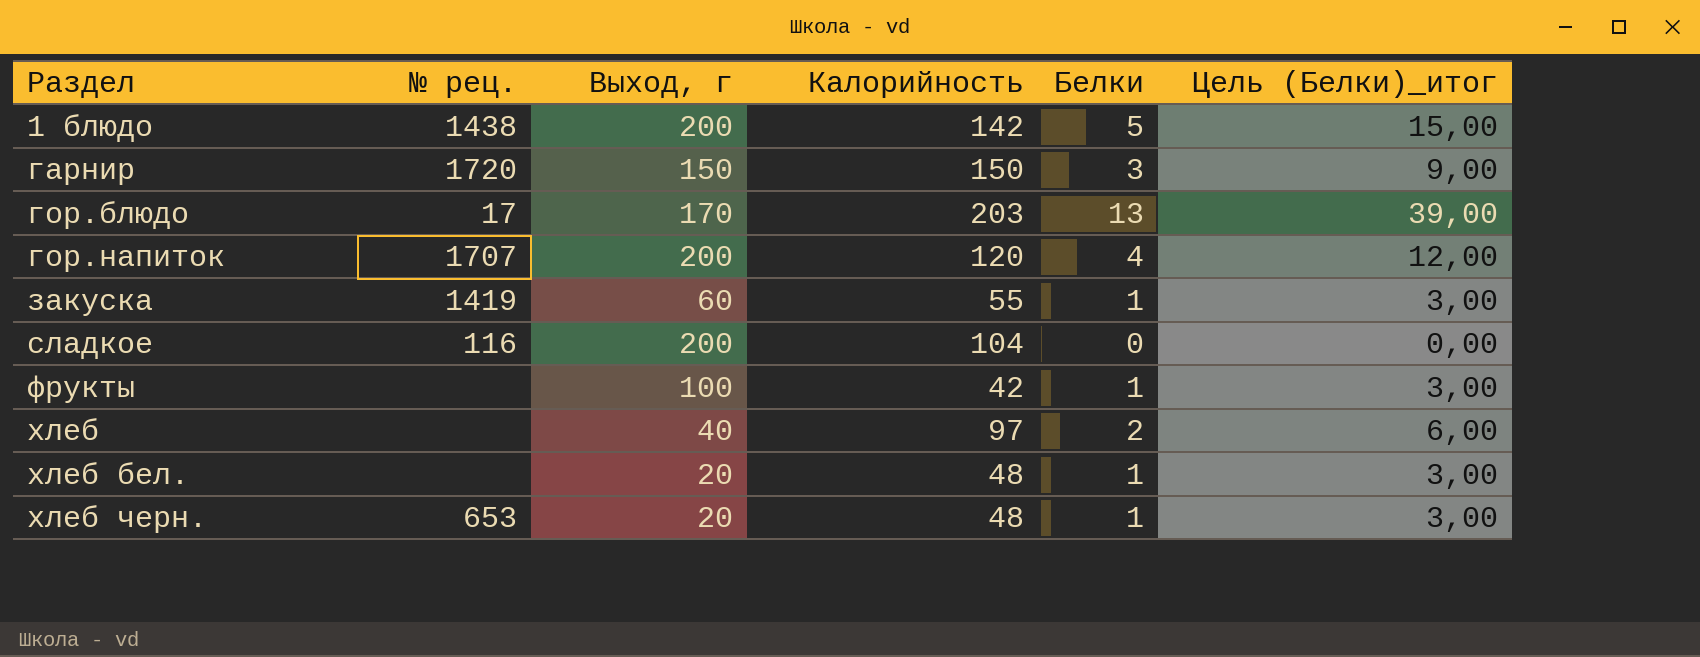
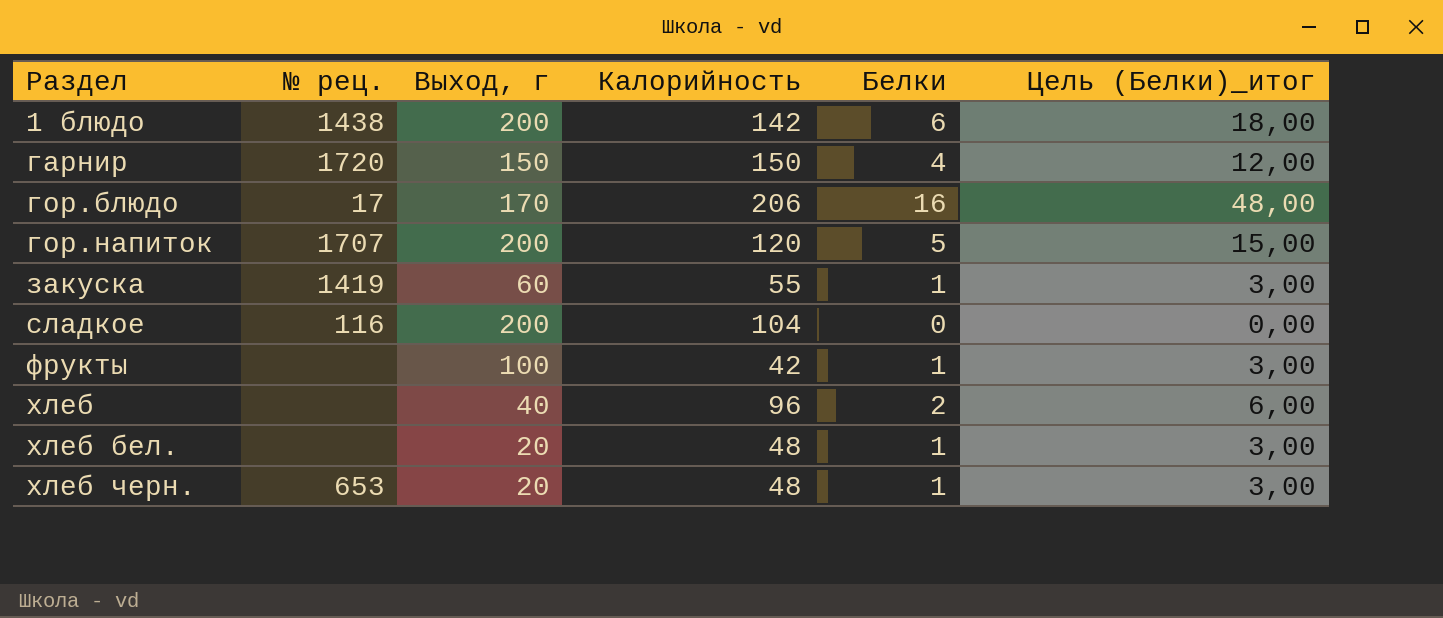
1 блюдо | Белки: 5 -> 6
1 блюдо | Цель (Белки)_итог: 15,00 -> 18,00
гарнир | Белки: 3 -> 4
гарнир | Цель (Белки)_итог: 9,00 -> 12,00
гор.блюдо | Калорийность: 203 -> 206
гор.блюдо | Белки: 13 -> 16
гор.блюдо | Цель (Белки)_итог: 39,00 -> 48,00
гор.напиток | Белки: 4 -> 5
гор.напиток | Цель (Белки)_итог: 12,00 -> 15,00
хлеб | Калорийность: 97 -> 96

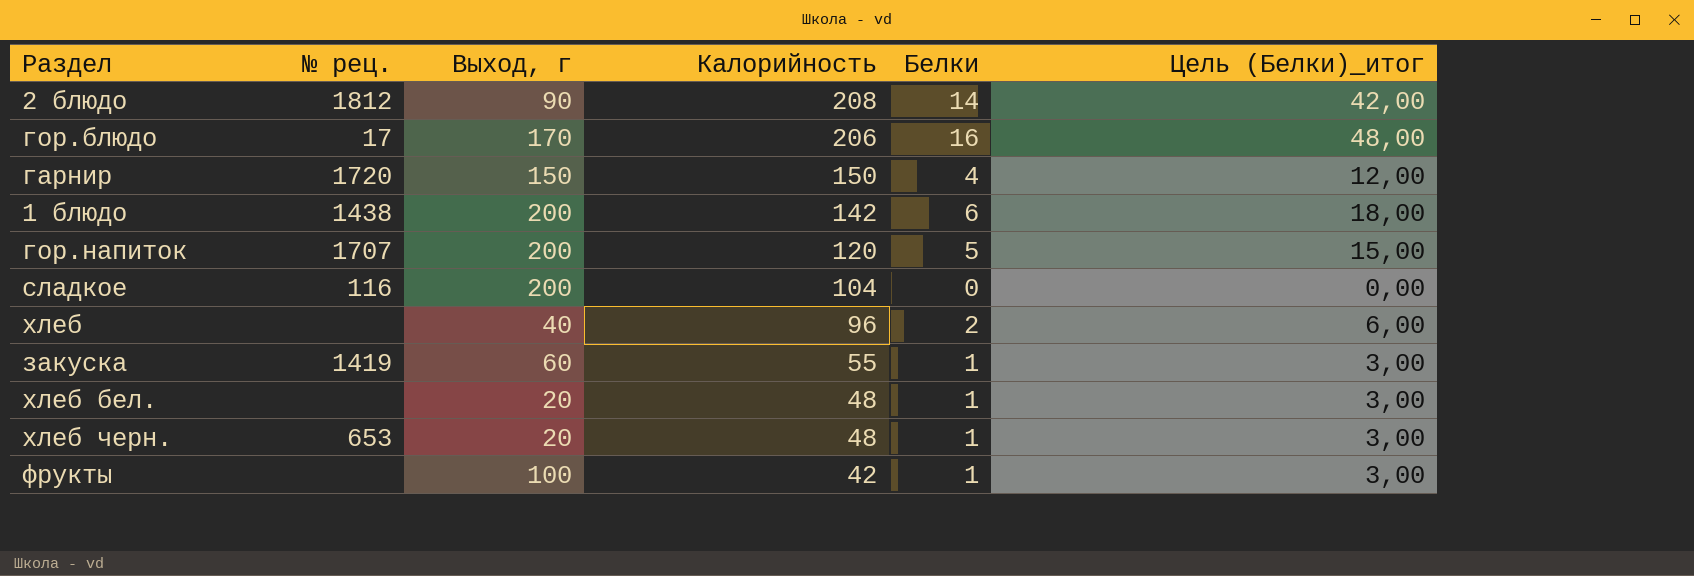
row order: Раздел ascending -> Калорийность descending
row 2 блюдо: none -> 1812 | 90 | 208 | 14 | 42,00

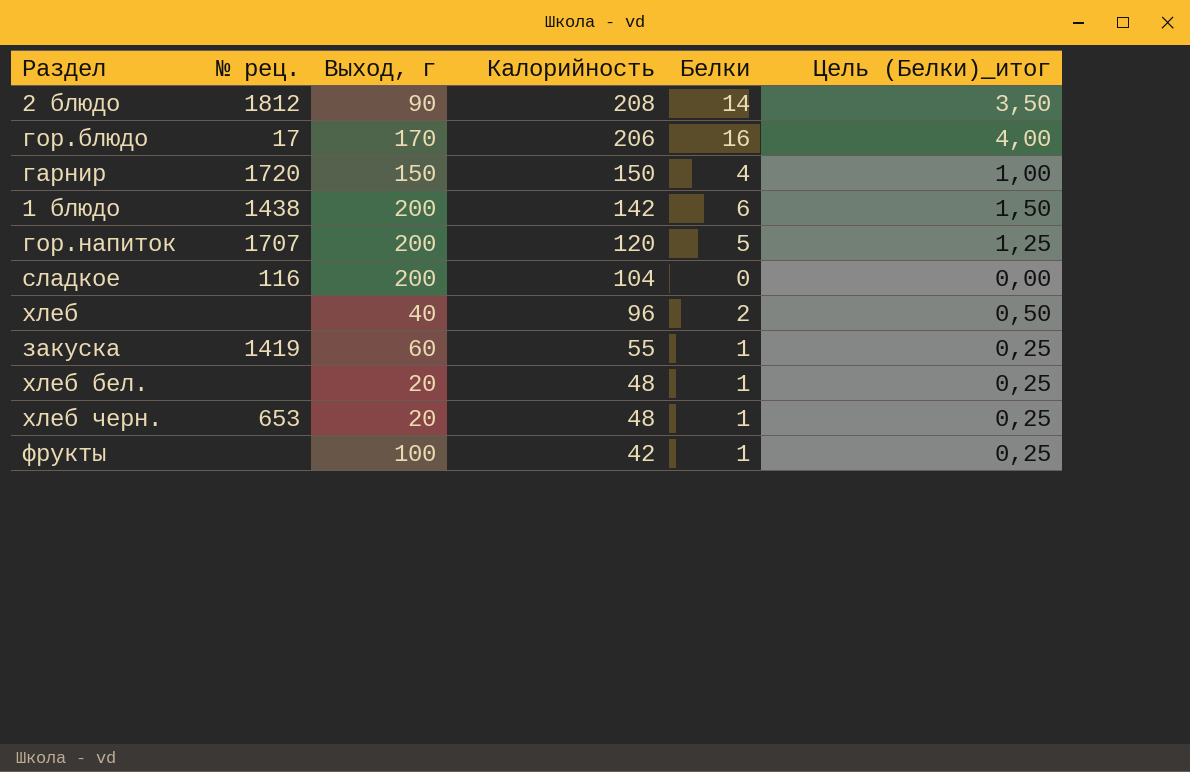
column Цель (Белки)_итог | formula: [Белки] * 3 -> [Белки] * 0,25

